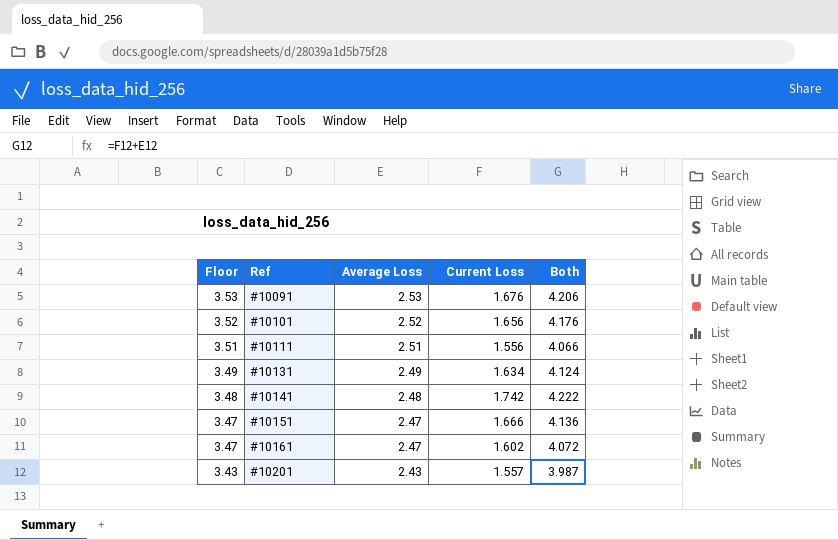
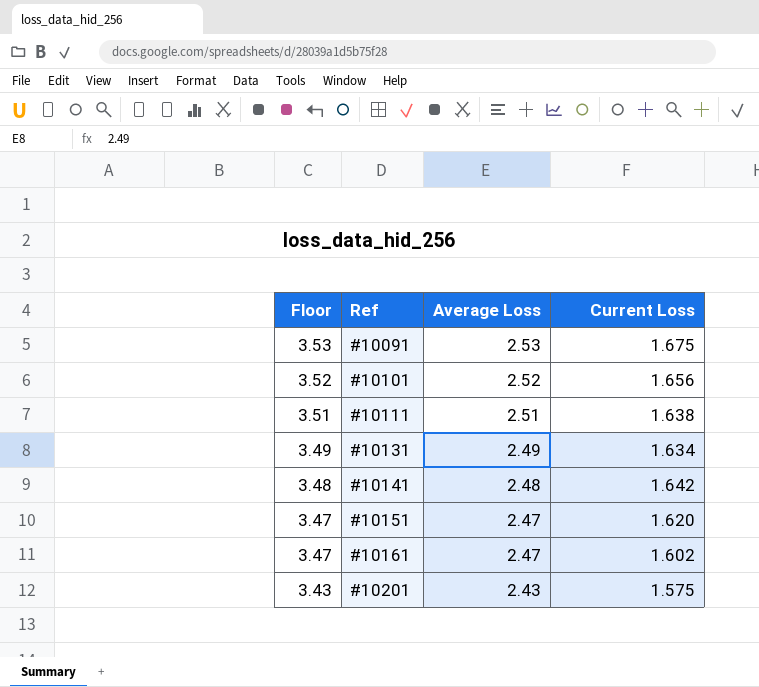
column Both | formula: [Average Loss] + [Current Loss] -> none
#10091 | Current Loss: 1.676 -> 1.675
#10111 | Current Loss: 1.556 -> 1.638
#10141 | Current Loss: 1.742 -> 1.642
#10151 | Current Loss: 1.666 -> 1.620
#10201 | Current Loss: 1.557 -> 1.575

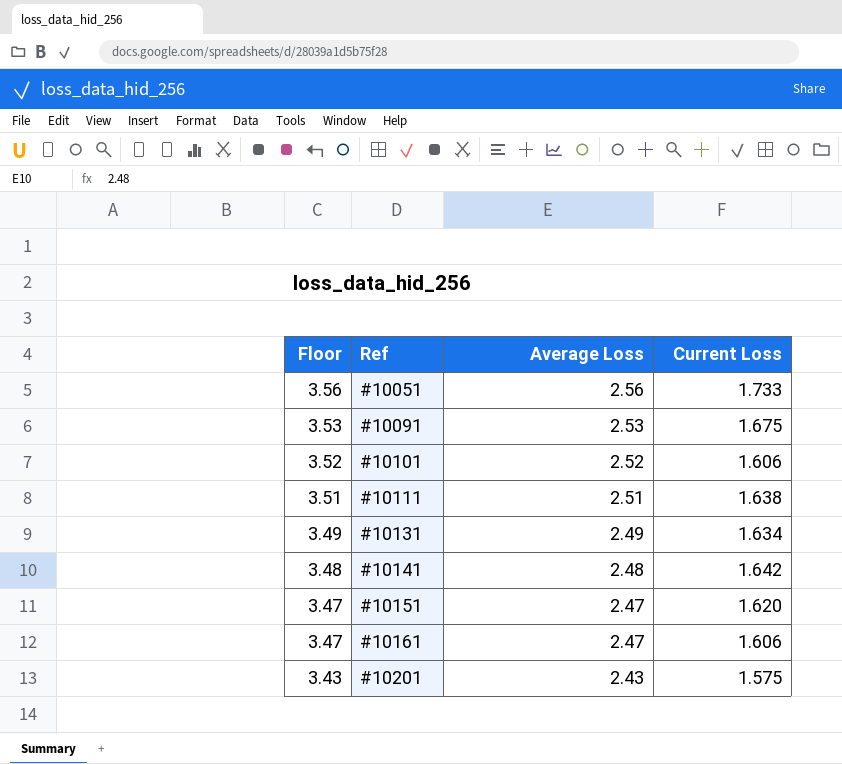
row #10051: none -> 3.56 | 2.56 | 1.733
#10101 | Current Loss: 1.656 -> 1.606
#10161 | Current Loss: 1.602 -> 1.606

